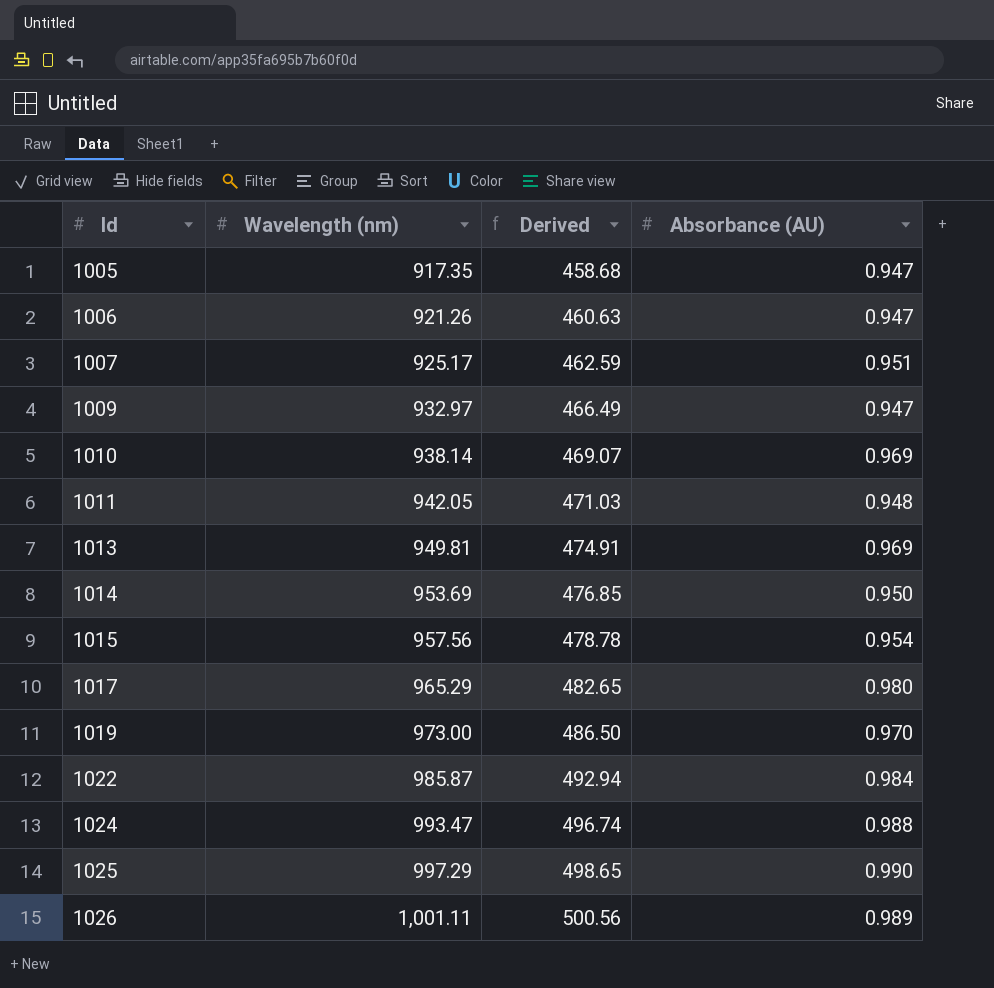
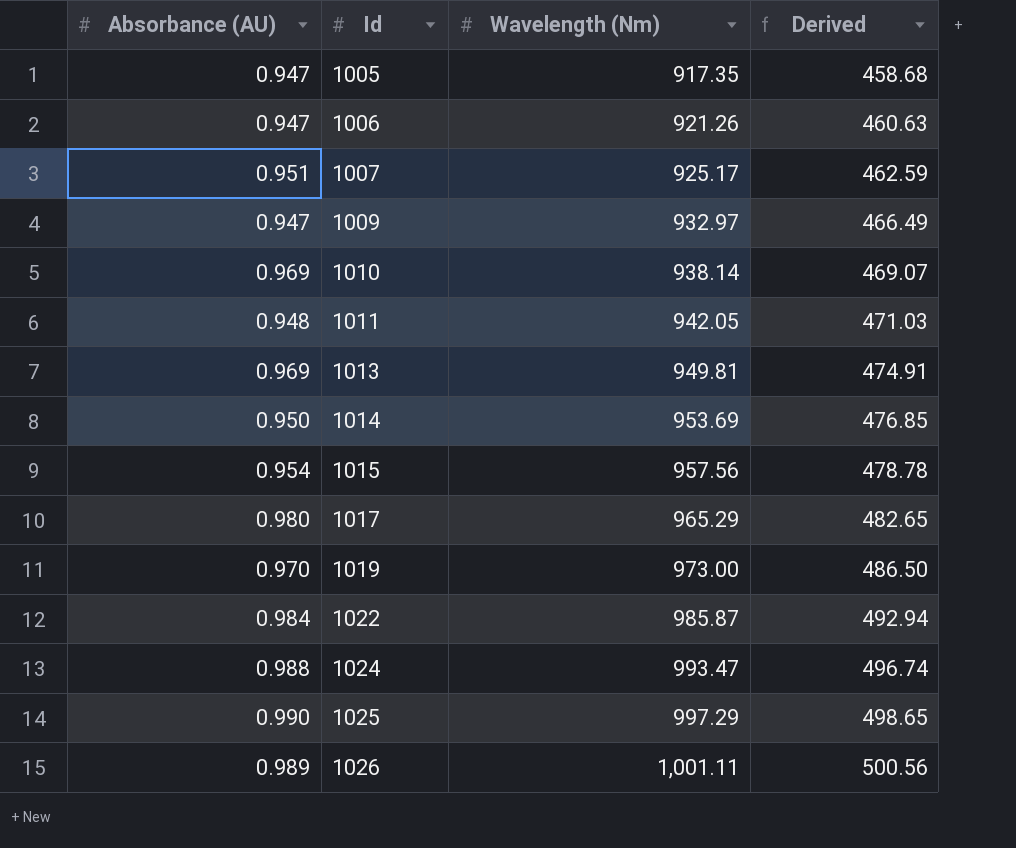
column Absorbance (AU) | position: 4 -> 1
column name: Wavelength (nm) -> Wavelength (Nm)

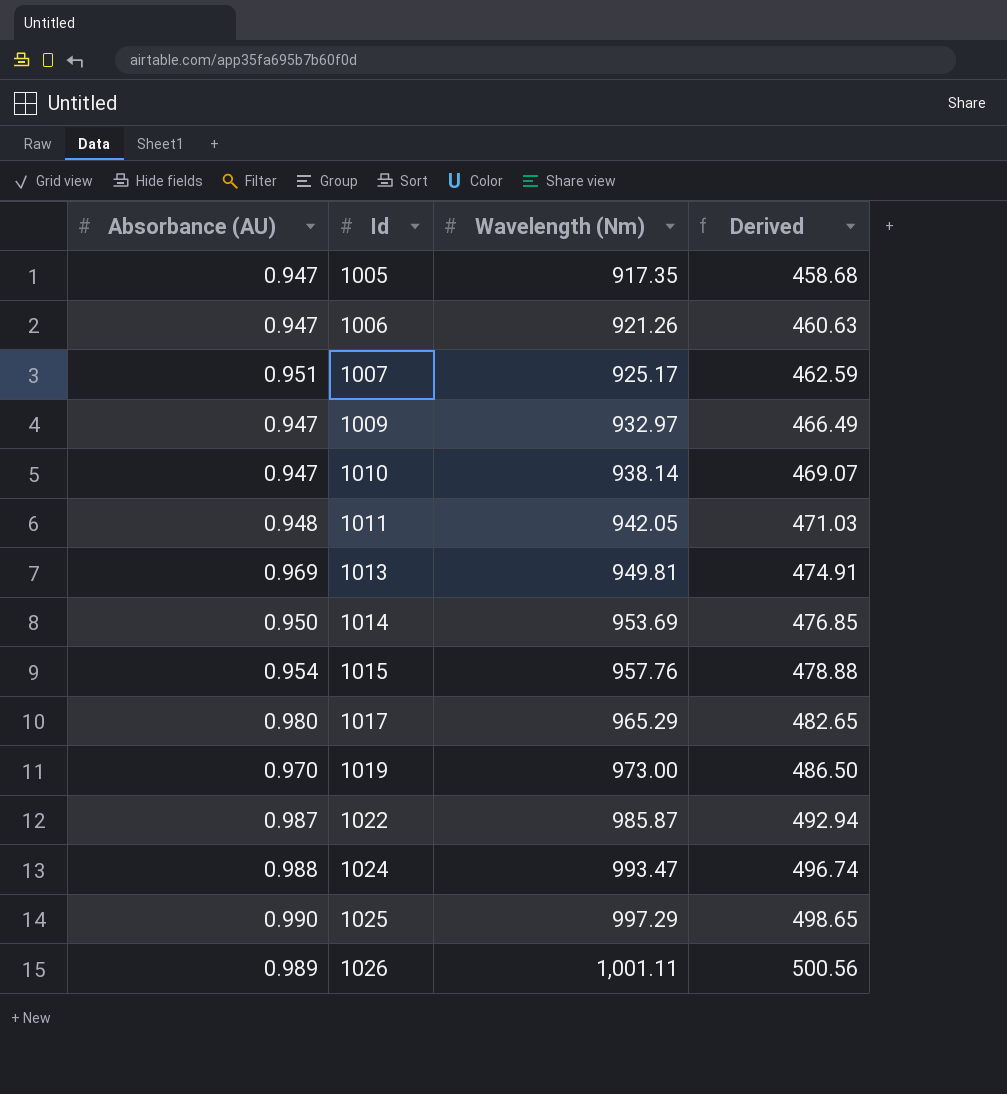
1010 | Absorbance (AU): 0.969 -> 0.947
1015 | Wavelength (Nm): 957.56 -> 957.76
1015 | Derived: 478.78 -> 478.88
1022 | Absorbance (AU): 0.984 -> 0.987

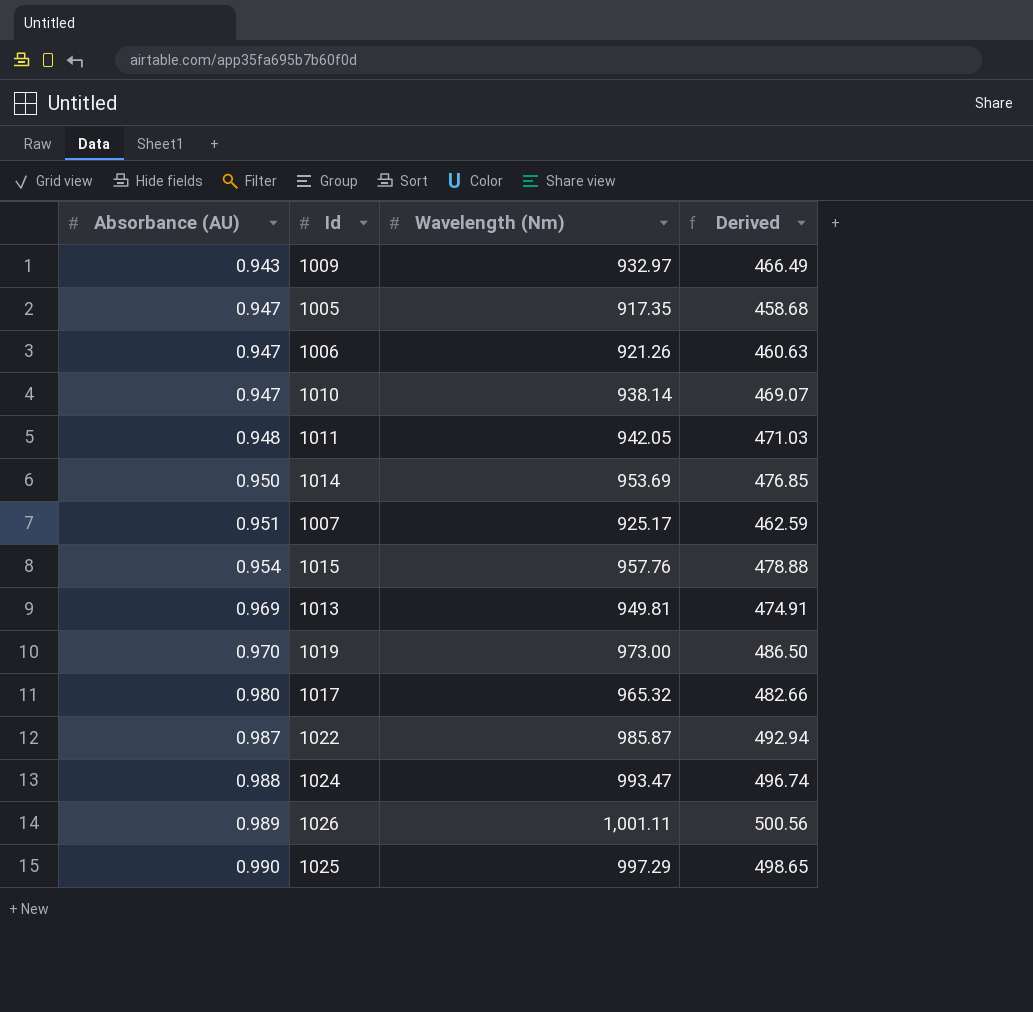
row order: Id ascending -> Absorbance (AU) ascending
1009 | Absorbance (AU): 0.947 -> 0.943
1017 | Wavelength (Nm): 965.29 -> 965.32
1017 | Derived: 482.65 -> 482.66

